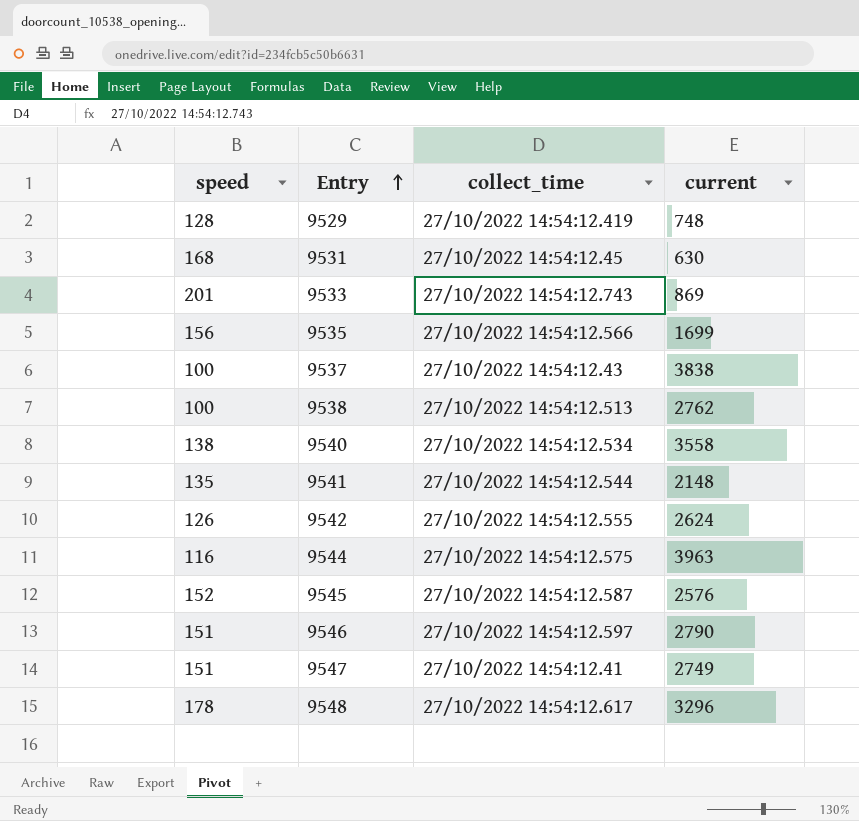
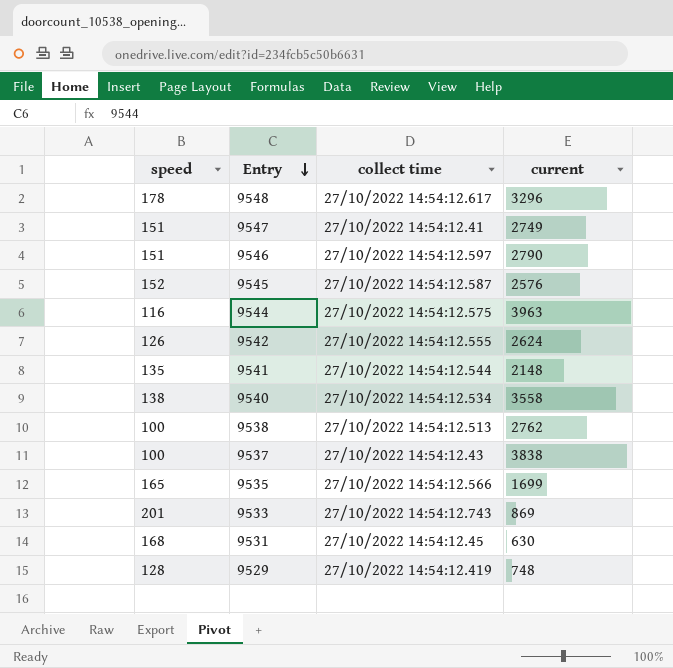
row order: Entry ascending -> Entry descending
column name: collect_time -> collect time
9535 | speed: 156 -> 165

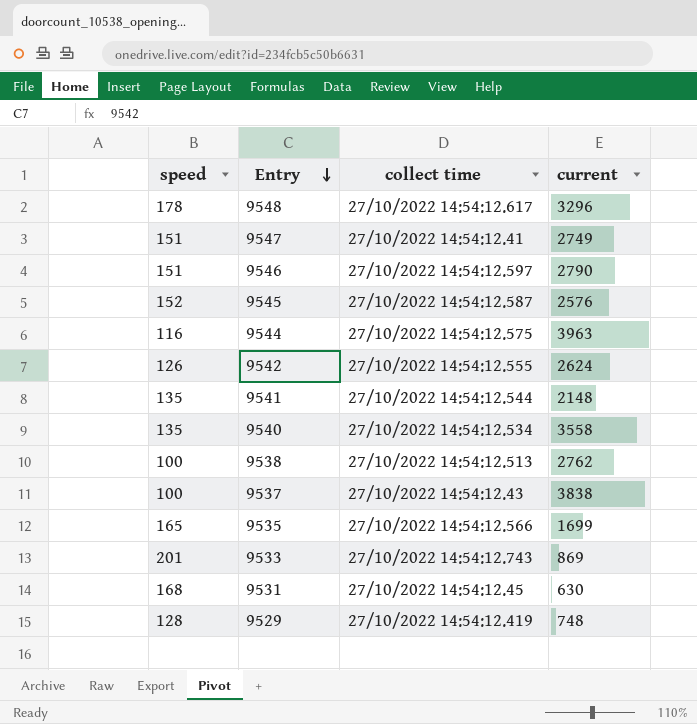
9540 | speed: 138 -> 135

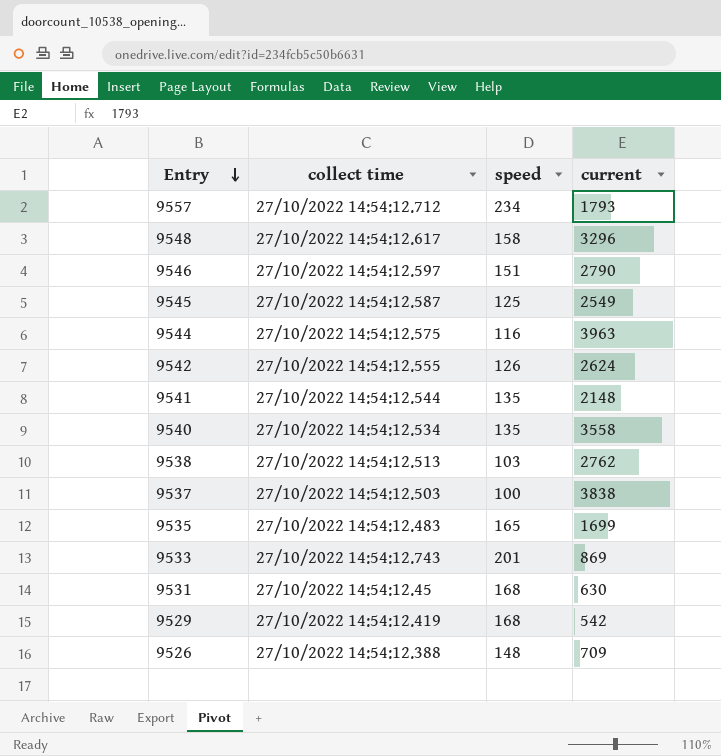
column speed | position: 1 -> 3
row 9547: 151 | 27/10/2022 14:54:12.41 | 2749 -> none
row 9557: none -> 27/10/2022 14:54:12.712 | 234 | 1793
9548 | speed: 178 -> 158
9545 | speed: 152 -> 125
9545 | current: 2576 -> 2549
9538 | speed: 100 -> 103
9537 | collect time: 27/10/2022 14:54:12.43 -> 27/10/2022 14:54:12.503
9535 | collect time: 27/10/2022 14:54:12.566 -> 27/10/2022 14:54:12.483
9529 | speed: 128 -> 168
9529 | current: 748 -> 542
row 9526: none -> 27/10/2022 14:54:12.388 | 148 | 709

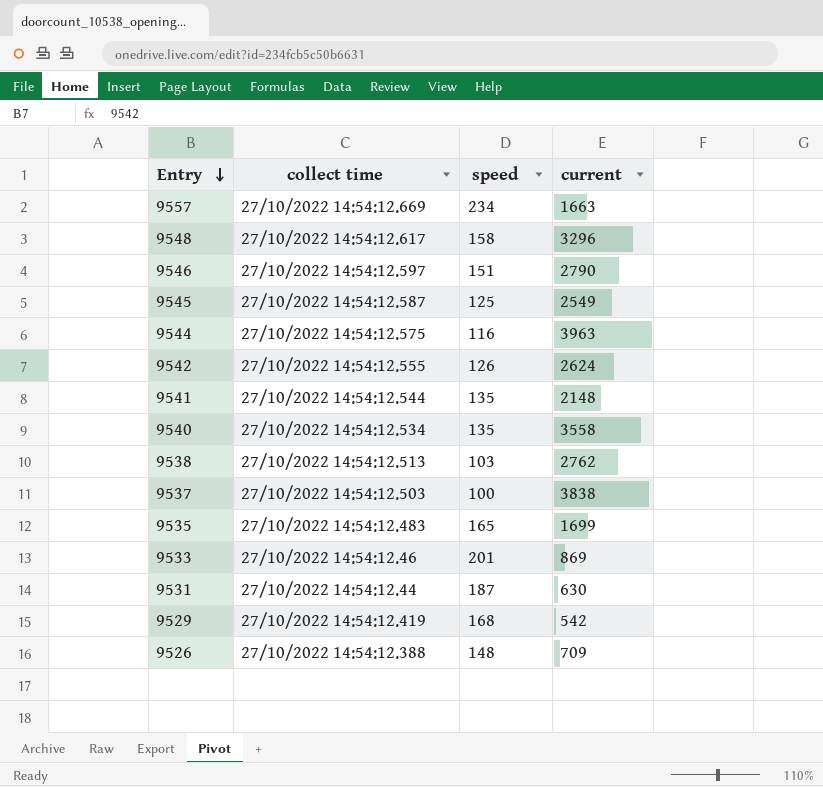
9557 | collect time: 27/10/2022 14:54:12.712 -> 27/10/2022 14:54:12.669
9557 | current: 1793 -> 1663
9533 | collect time: 27/10/2022 14:54:12.743 -> 27/10/2022 14:54:12.46
9531 | collect time: 27/10/2022 14:54:12.45 -> 27/10/2022 14:54:12.44
9531 | speed: 168 -> 187

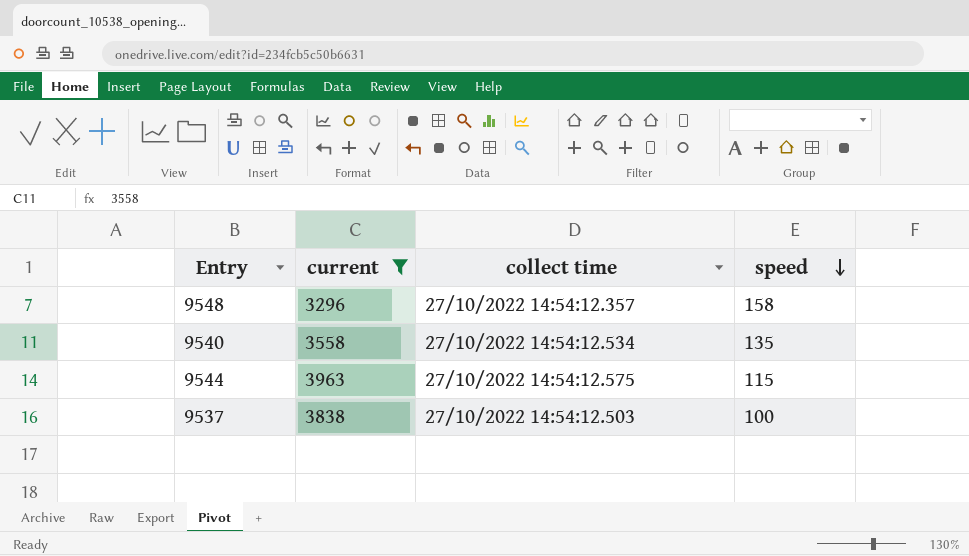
filter: none -> current >= 3296
row order: Entry descending -> speed descending
column current | position: 4 -> 2
9548 | collect time: 27/10/2022 14:54:12.617 -> 27/10/2022 14:54:12.357
9544 | speed: 116 -> 115

